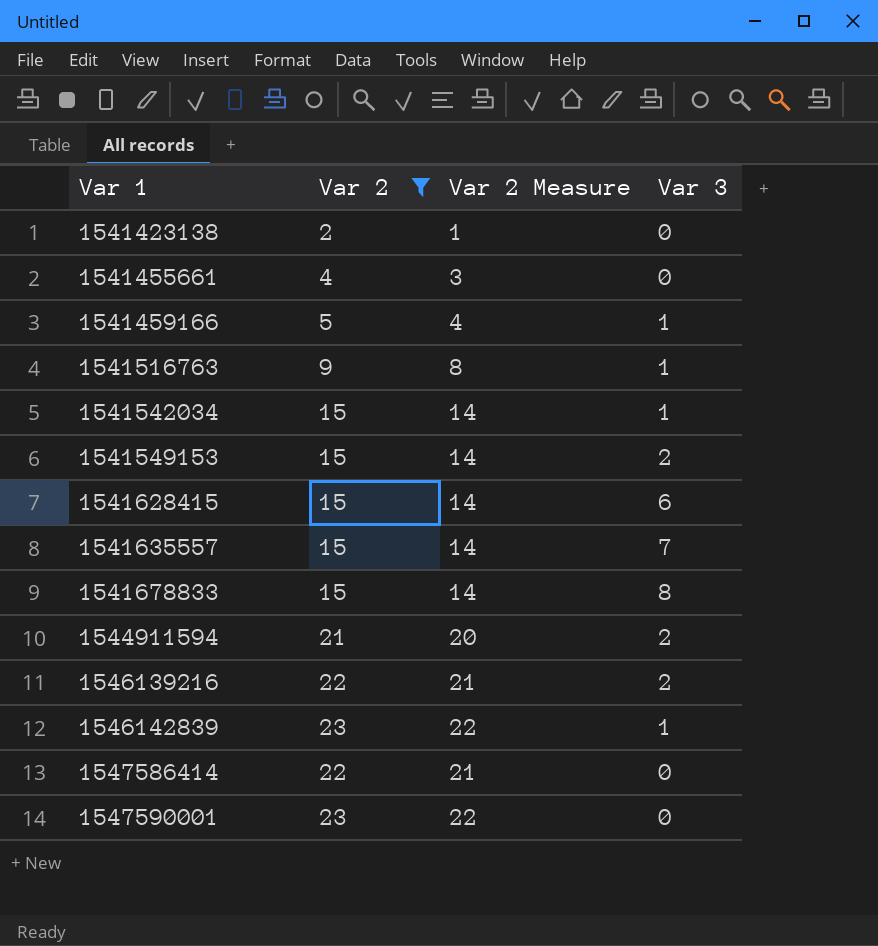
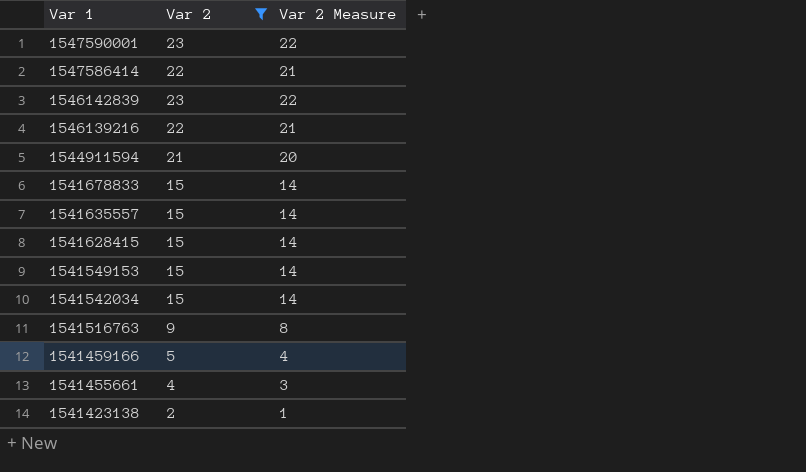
row order: Var 1 ascending -> Var 1 descending
column Var 3 | position: 4 -> none

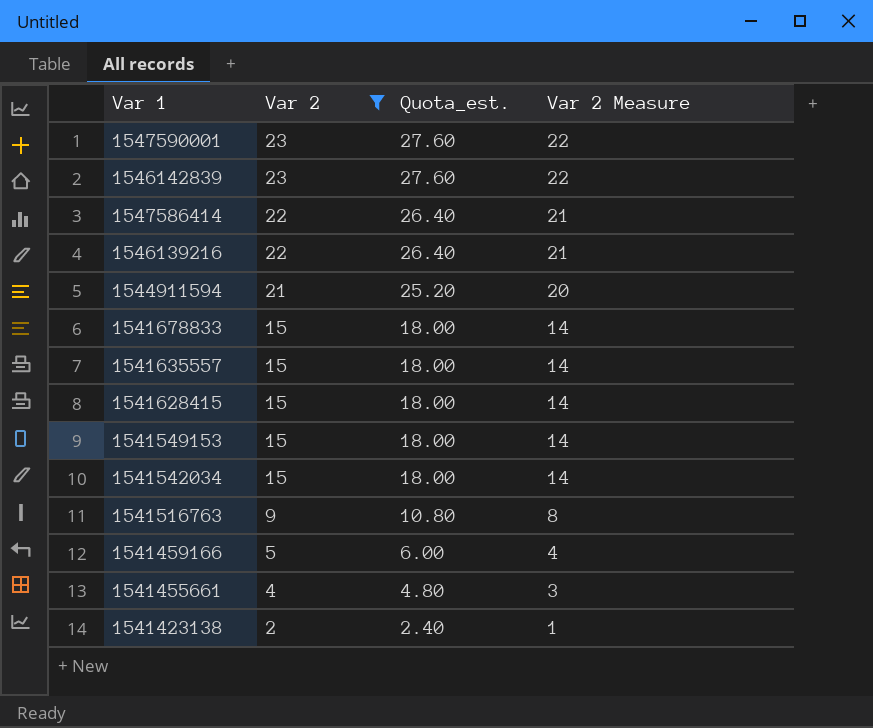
row order: Var 1 descending -> Var 2 descending
column Quota_est. | formula: none -> [Var 2] * 1.2

